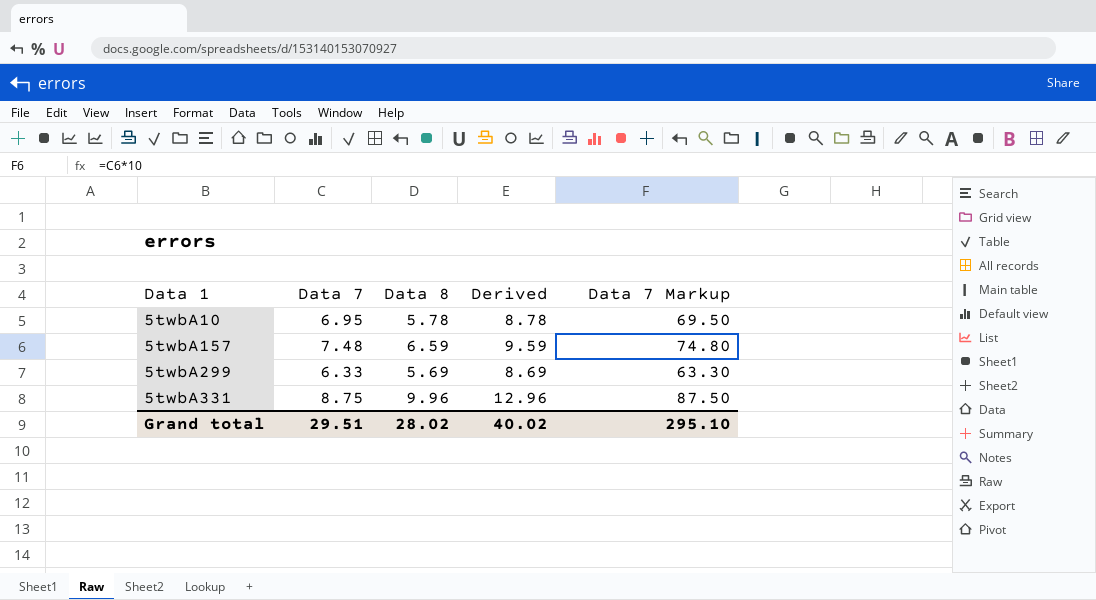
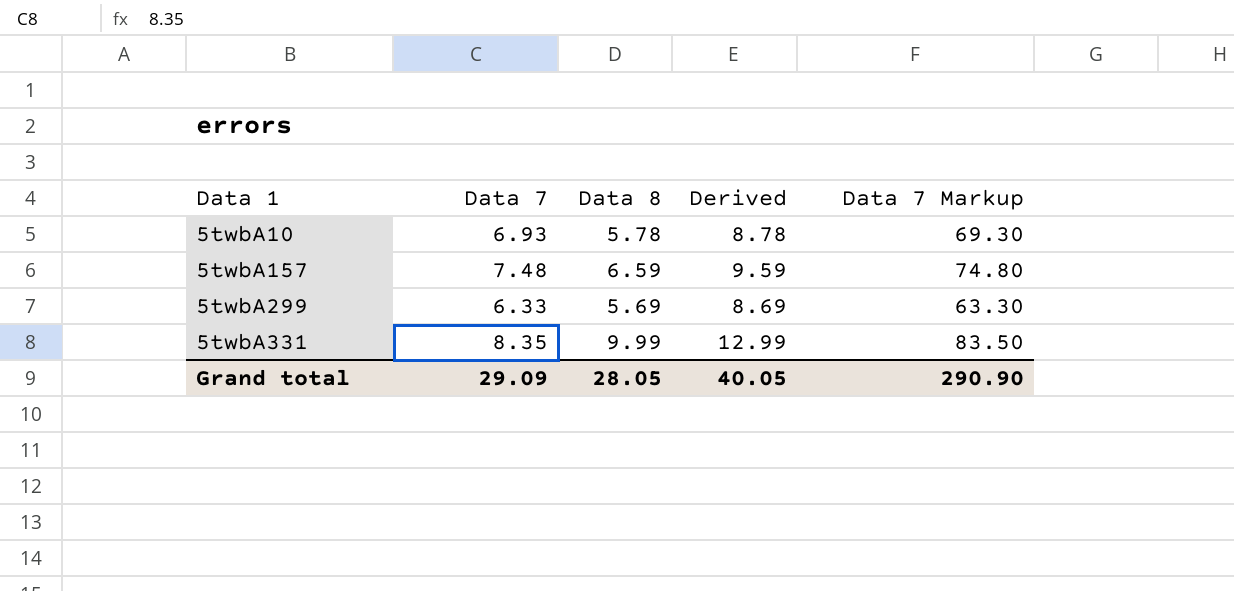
5twbA10 | Data 7: 6.95 -> 6.93
5twbA10 | Data 7 Markup: 69.50 -> 69.30
5twbA331 | Data 7: 8.75 -> 8.35
5twbA331 | Data 8: 9.96 -> 9.99
5twbA331 | Derived: 12.96 -> 12.99
5twbA331 | Data 7 Markup: 87.50 -> 83.50
Grand total | Data 7: 29.51 -> 29.09
Grand total | Data 8: 28.02 -> 28.05
Grand total | Derived: 40.02 -> 40.05
Grand total | Data 7 Markup: 295.10 -> 290.90

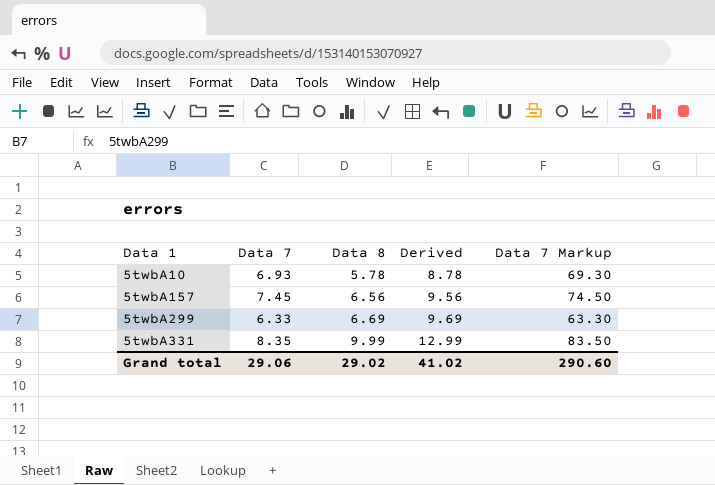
5twbA157 | Data 7: 7.48 -> 7.45
5twbA157 | Data 8: 6.59 -> 6.56
5twbA157 | Derived: 9.59 -> 9.56
5twbA157 | Data 7 Markup: 74.80 -> 74.50
5twbA299 | Data 8: 5.69 -> 6.69
5twbA299 | Derived: 8.69 -> 9.69
Grand total | Data 7: 29.09 -> 29.06
Grand total | Data 8: 28.05 -> 29.02
Grand total | Derived: 40.05 -> 41.02
Grand total | Data 7 Markup: 290.90 -> 290.60

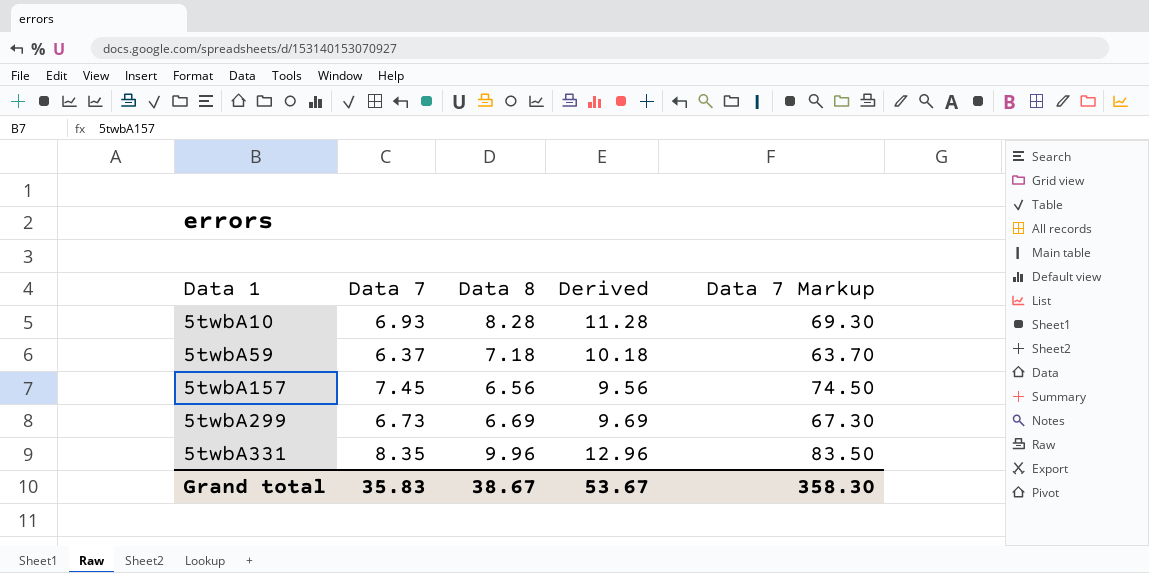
5twbA10 | Data 8: 5.78 -> 8.28
5twbA10 | Derived: 8.78 -> 11.28
row 5twbA59: none -> 6.37 | 7.18 | 10.18 | 63.70
5twbA299 | Data 7: 6.33 -> 6.73
5twbA299 | Data 7 Markup: 63.30 -> 67.30
5twbA331 | Data 8: 9.99 -> 9.96
5twbA331 | Derived: 12.99 -> 12.96
Grand total | Data 7: 29.06 -> 35.83
Grand total | Data 8: 29.02 -> 38.67
Grand total | Derived: 41.02 -> 53.67
Grand total | Data 7 Markup: 290.60 -> 358.30

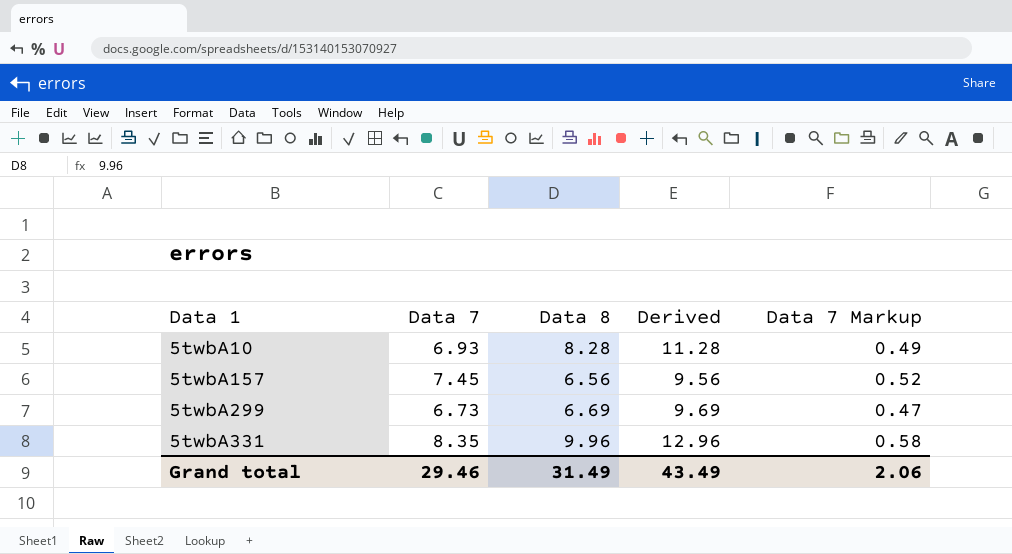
column Data 7 Markup | formula: [Data 7] * 10 -> [Data 7] * 0.07
row 5twbA59: 6.37 | 7.18 | 10.18 | 63.70 -> none
Grand total | Data 7: 35.83 -> 29.46
Grand total | Data 8: 38.67 -> 31.49
Grand total | Derived: 53.67 -> 43.49
Grand total | Data 7 Markup: 358.30 -> 2.06

